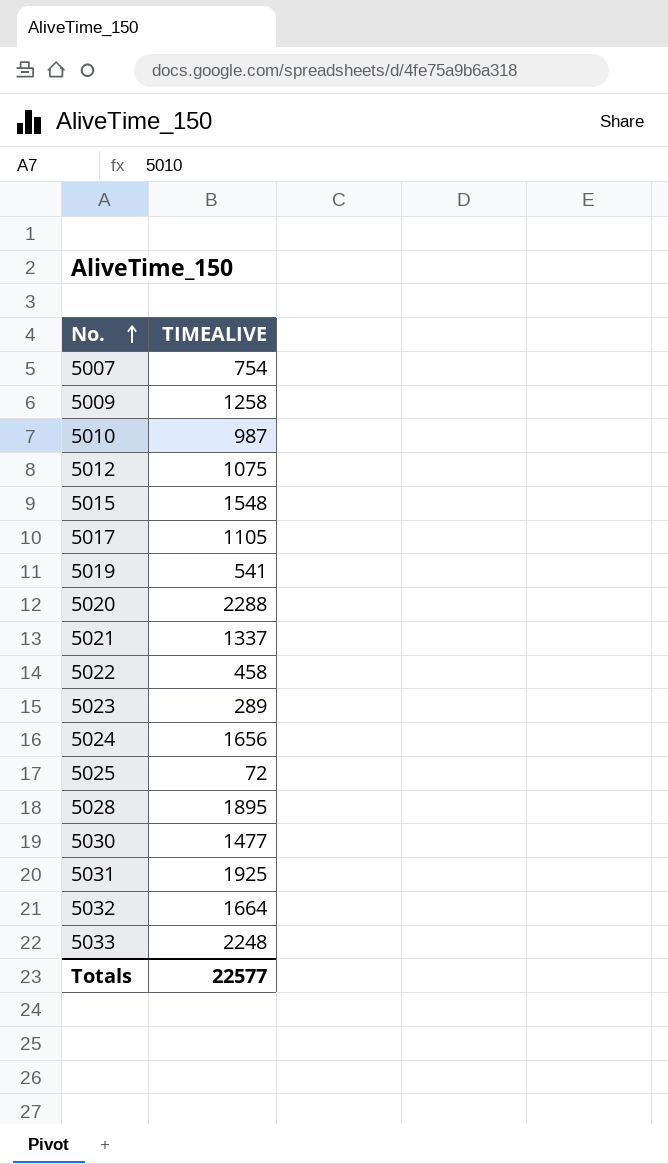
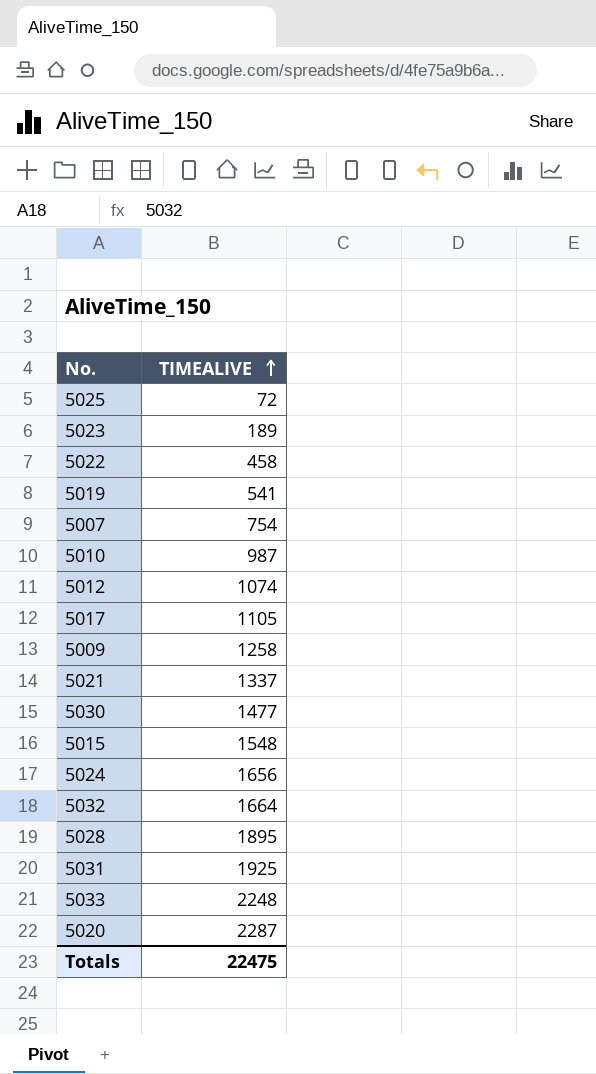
row order: No. ascending -> TIMEALIVE ascending
5023 | TIMEALIVE: 289 -> 189
5012 | TIMEALIVE: 1075 -> 1074
5020 | TIMEALIVE: 2288 -> 2287
Totals | TIMEALIVE: 22577 -> 22475

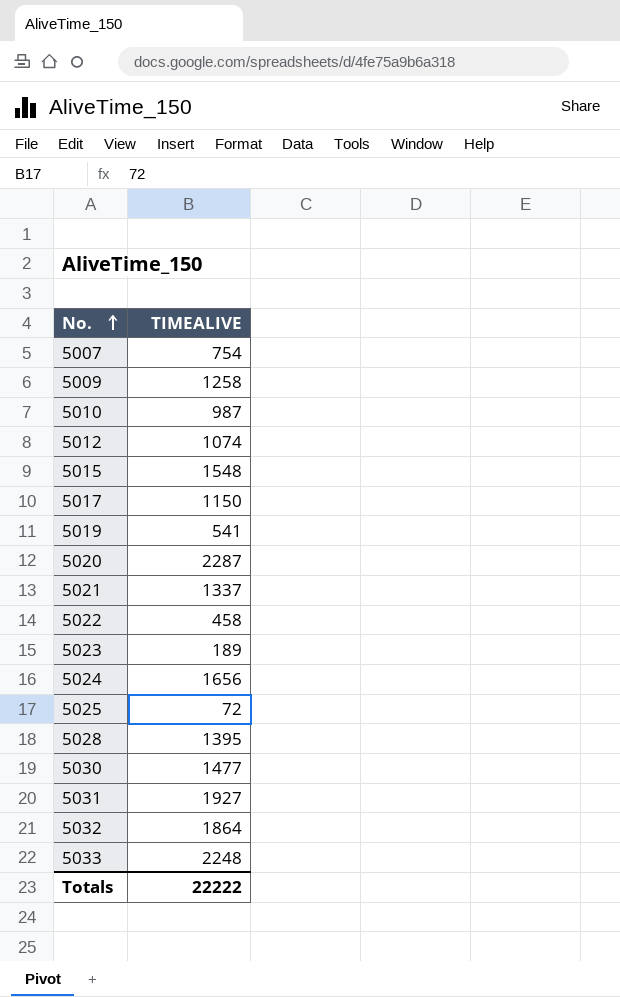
row order: TIMEALIVE ascending -> No. ascending
5017 | TIMEALIVE: 1105 -> 1150
5028 | TIMEALIVE: 1895 -> 1395
5031 | TIMEALIVE: 1925 -> 1927
5032 | TIMEALIVE: 1664 -> 1864
Totals | TIMEALIVE: 22475 -> 22222

